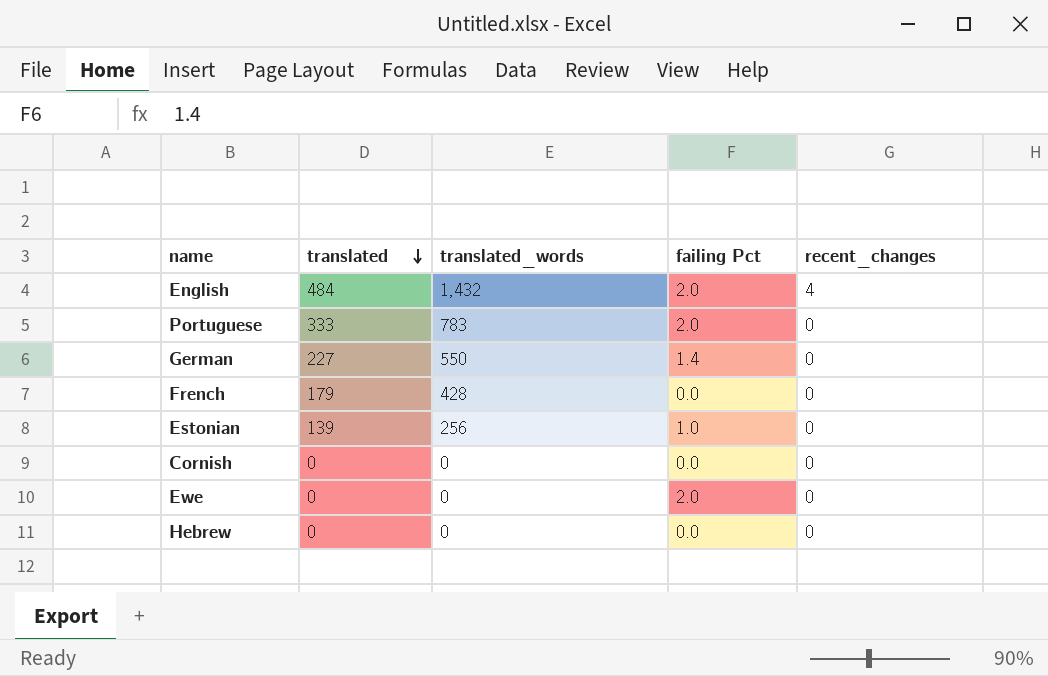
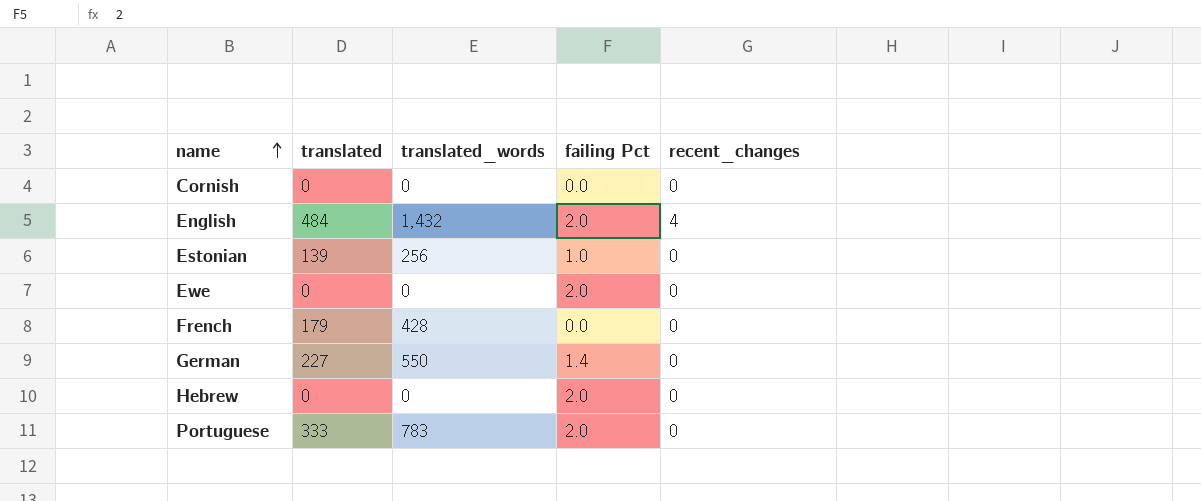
row order: translated descending -> name ascending
Hebrew | failing Pct: 0.0 -> 2.0

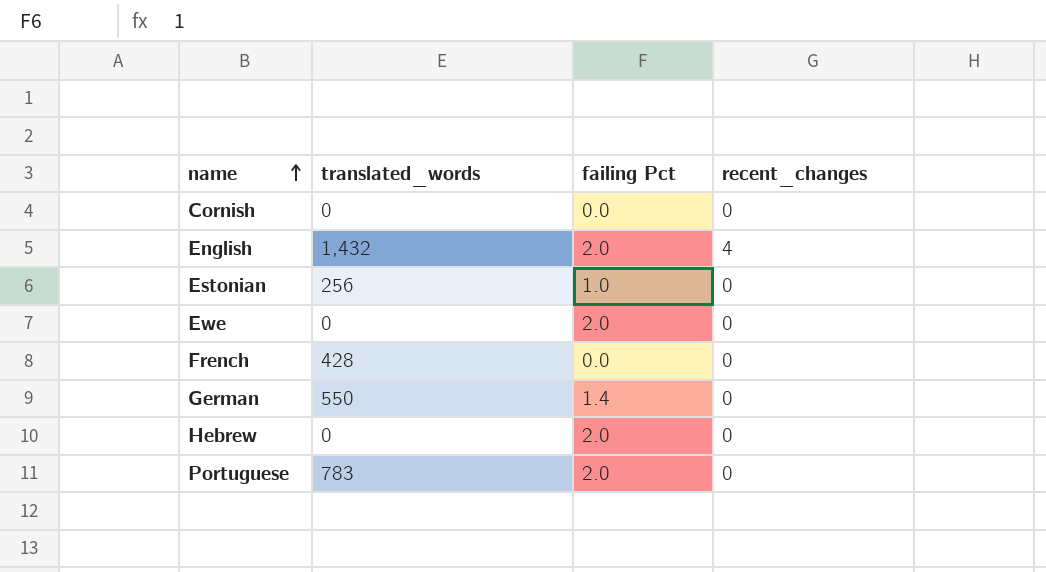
column translated | position: 2 -> none

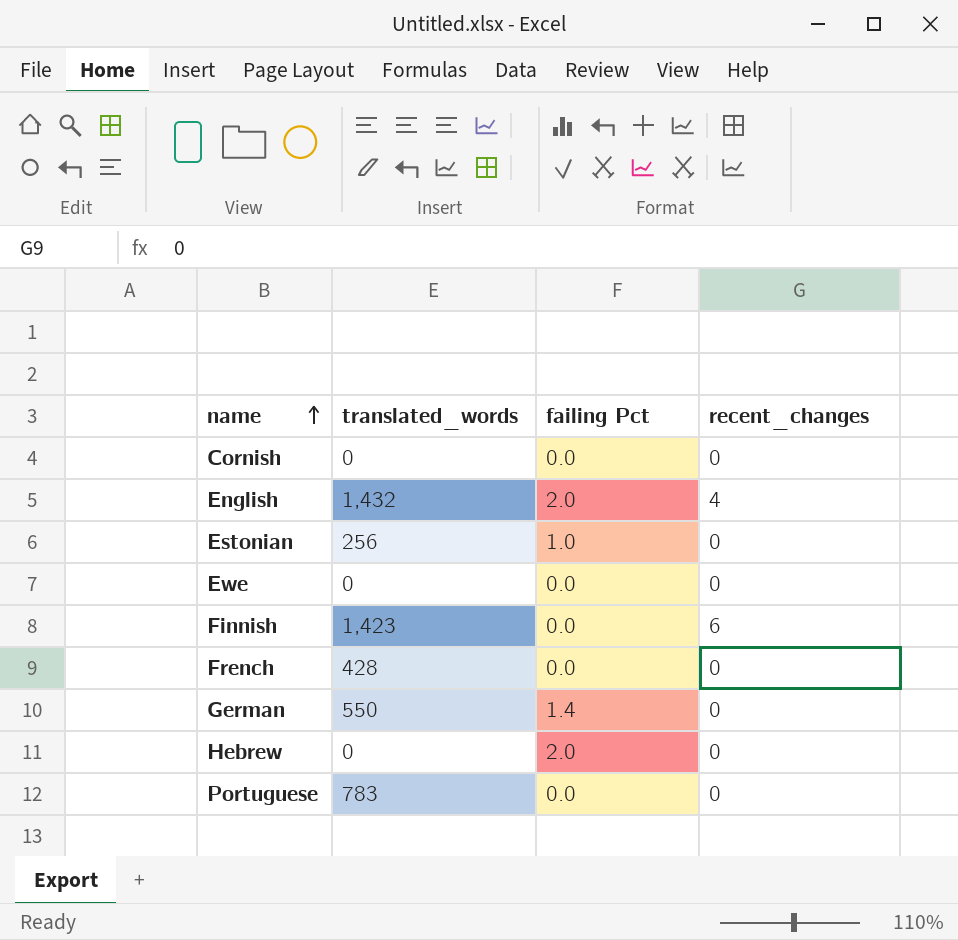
Ewe | failing Pct: 2.0 -> 0.0
row Finnish: none -> 1,423 | 0.0 | 6
Portuguese | failing Pct: 2.0 -> 0.0

